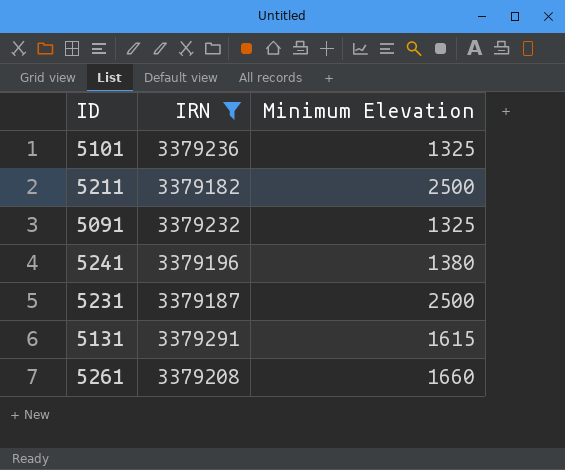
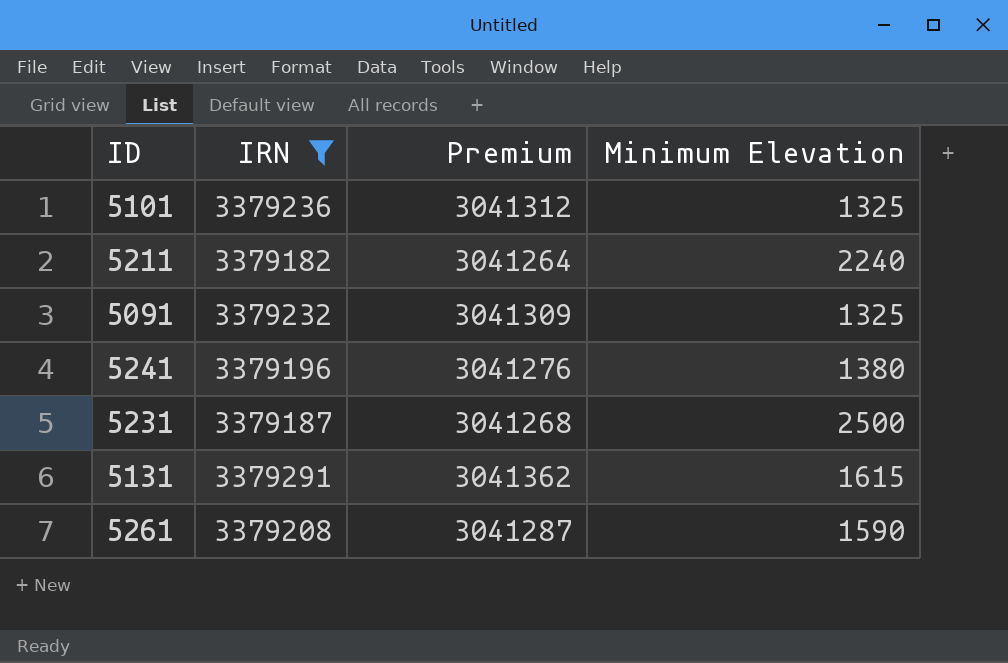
column Premium | formula: none -> [IRN] * 0.9
5211 | Minimum Elevation: 2500 -> 2240
5261 | Minimum Elevation: 1660 -> 1590

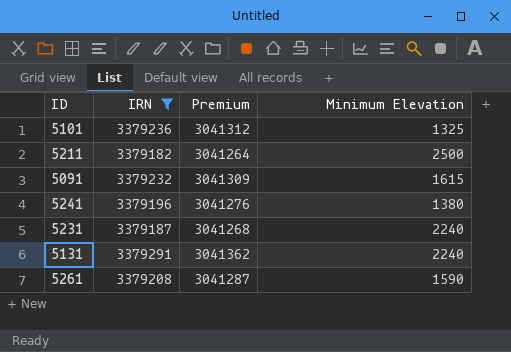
5211 | Minimum Elevation: 2240 -> 2500
5091 | Minimum Elevation: 1325 -> 1615
5231 | Minimum Elevation: 2500 -> 2240
5131 | Minimum Elevation: 1615 -> 2240

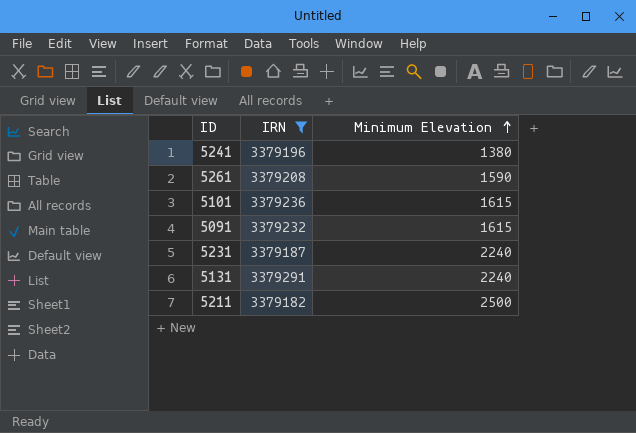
row order: none -> Minimum Elevation ascending
column Premium | formula: [IRN] * 0.9 -> none
5101 | Minimum Elevation: 1325 -> 1615

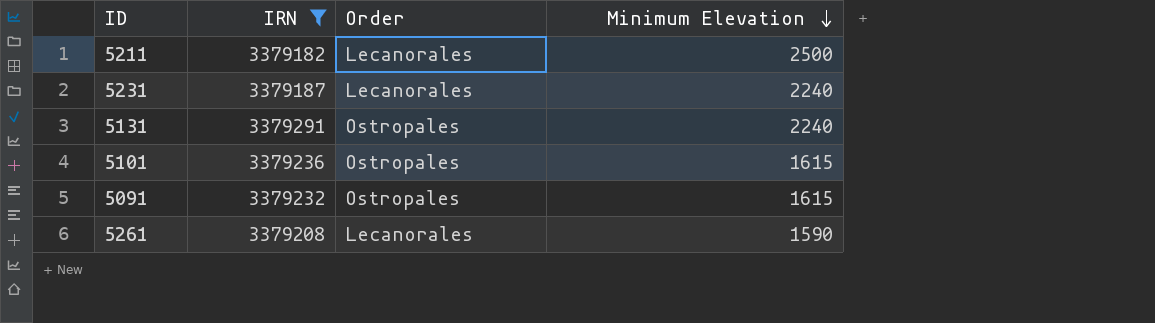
row order: Minimum Elevation ascending -> Minimum Elevation descending
column Order | position: none -> 3
row 5241: 3379196 | 1380 -> none

